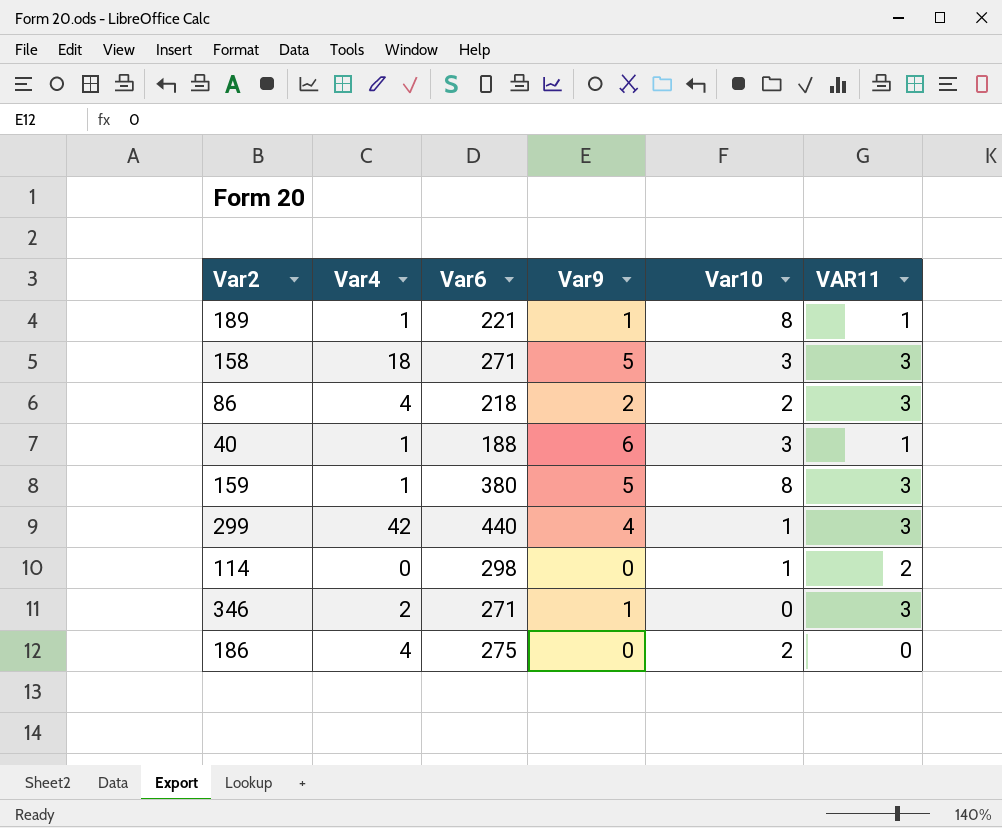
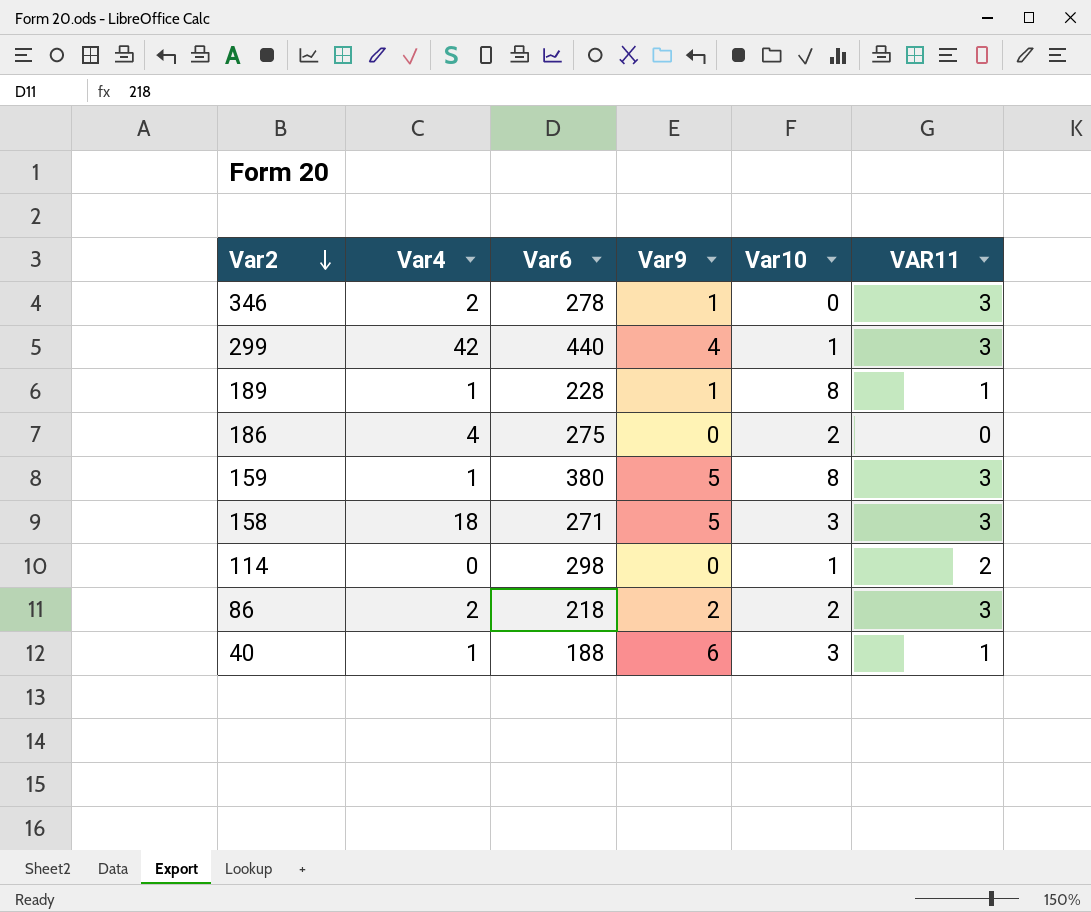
row order: none -> Var2 descending
346 | Var6: 271 -> 278
189 | Var6: 221 -> 228
86 | Var4: 4 -> 2

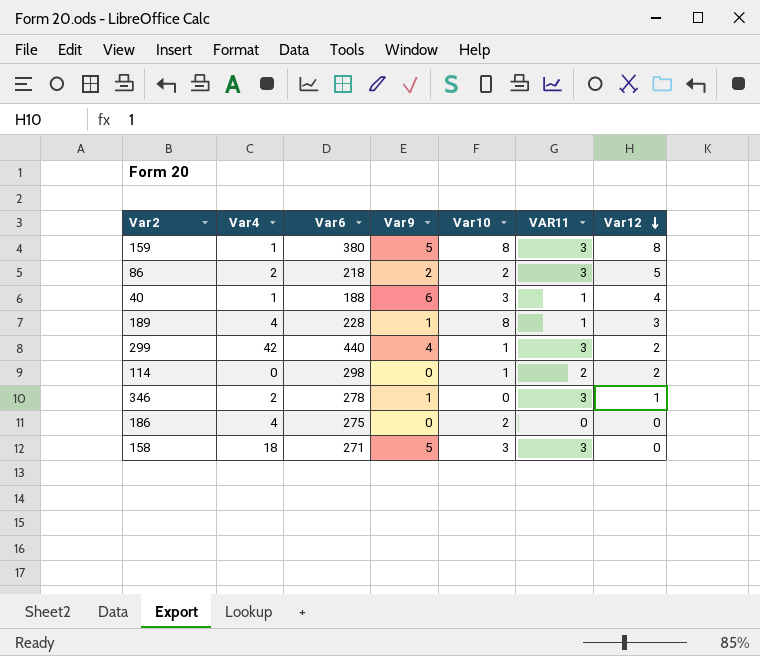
row order: Var2 descending -> Var12 descending
column Var12 | position: none -> 7
189 | Var4: 1 -> 4

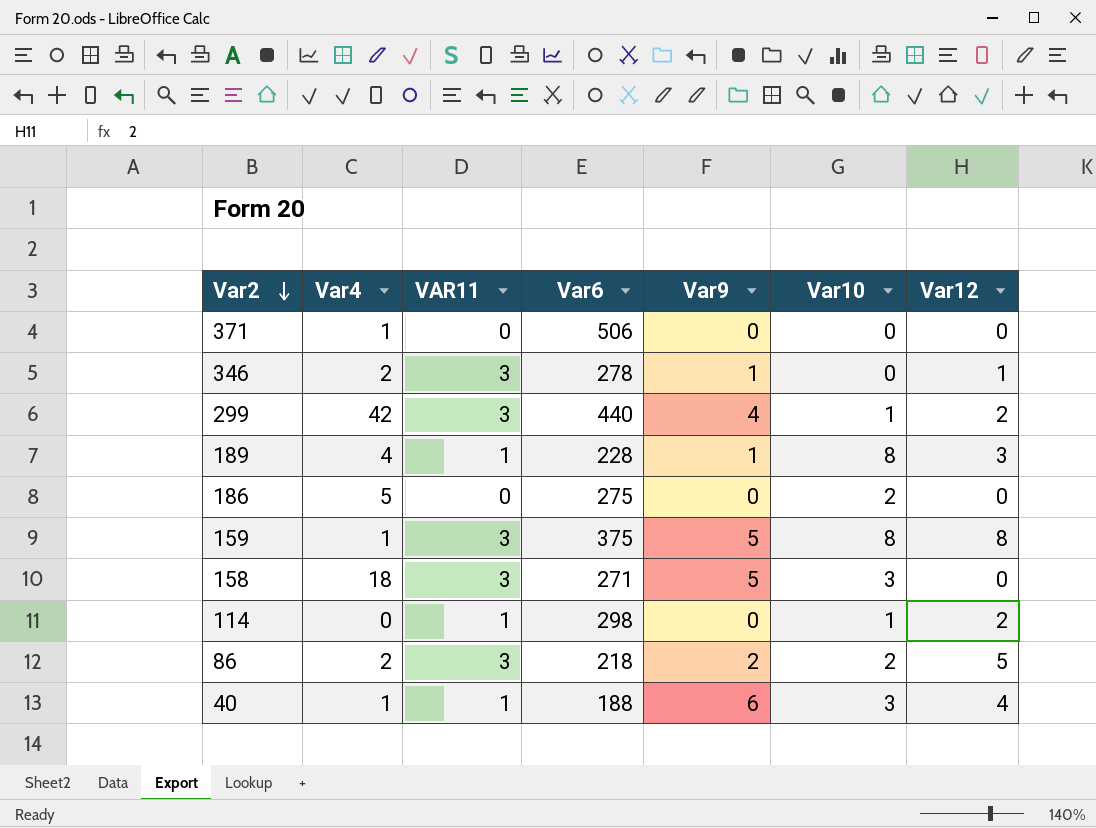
row order: Var12 descending -> Var2 descending
column VAR11 | position: 6 -> 3
row 371: none -> 1 | 0 | 506 | 0 | 0 | 0
186 | Var4: 4 -> 5
159 | Var6: 380 -> 375
114 | VAR11: 2 -> 1

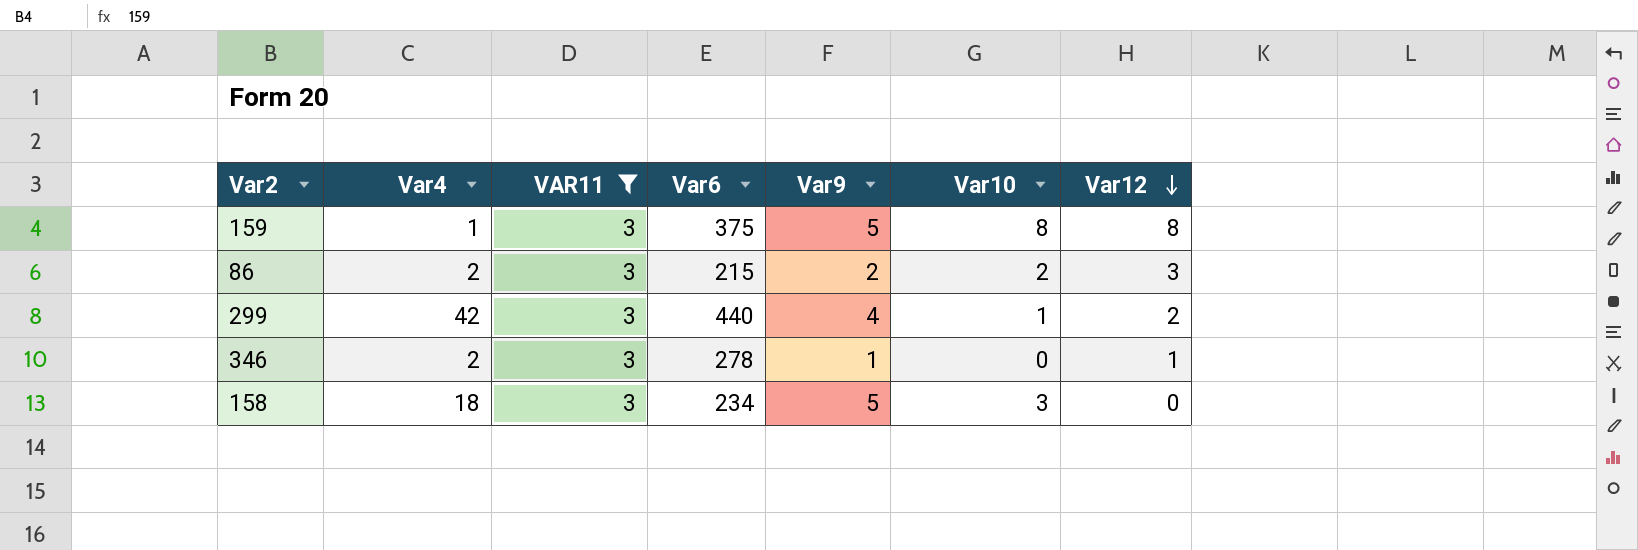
filter: none -> VAR11 = 3
row order: Var2 descending -> Var12 descending
86 | Var6: 218 -> 215
86 | Var12: 5 -> 3
158 | Var6: 271 -> 234

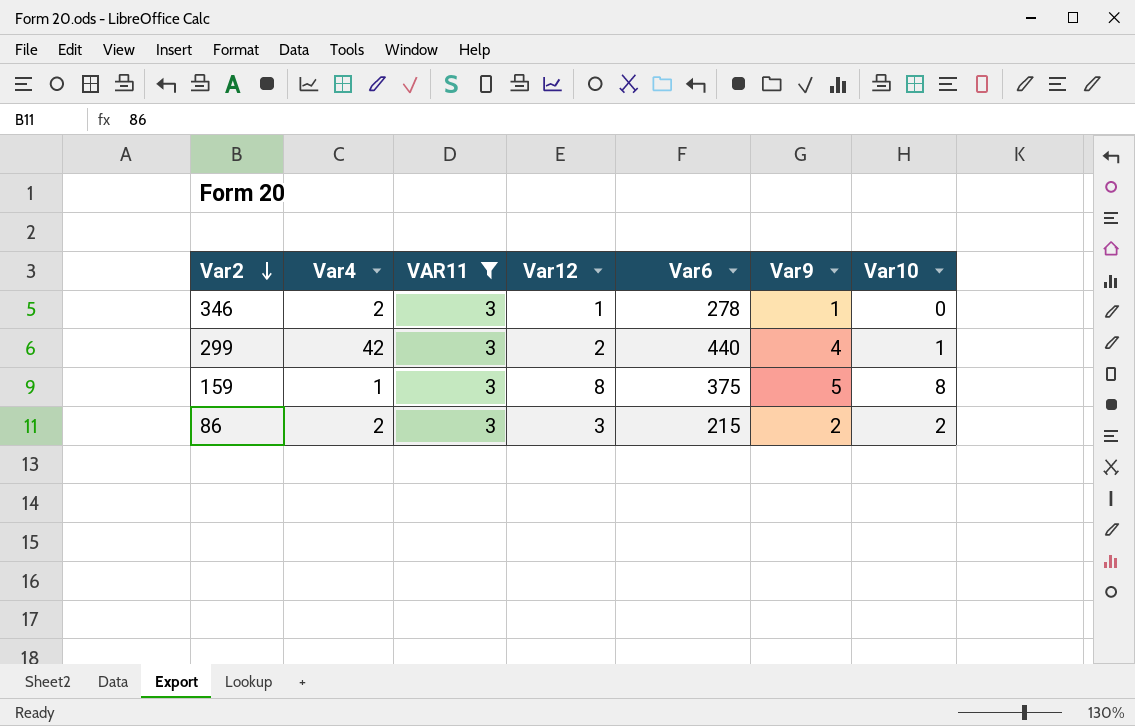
row order: Var12 descending -> Var2 descending
column Var12 | position: 7 -> 4
row 158: 18 | 3 | 234 | 5 | 3 | 0 -> none

